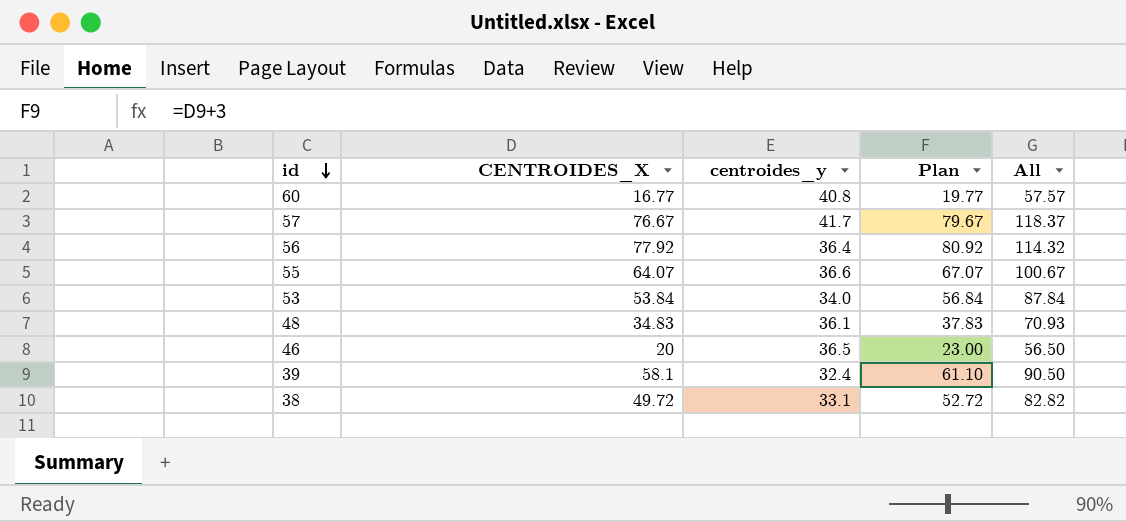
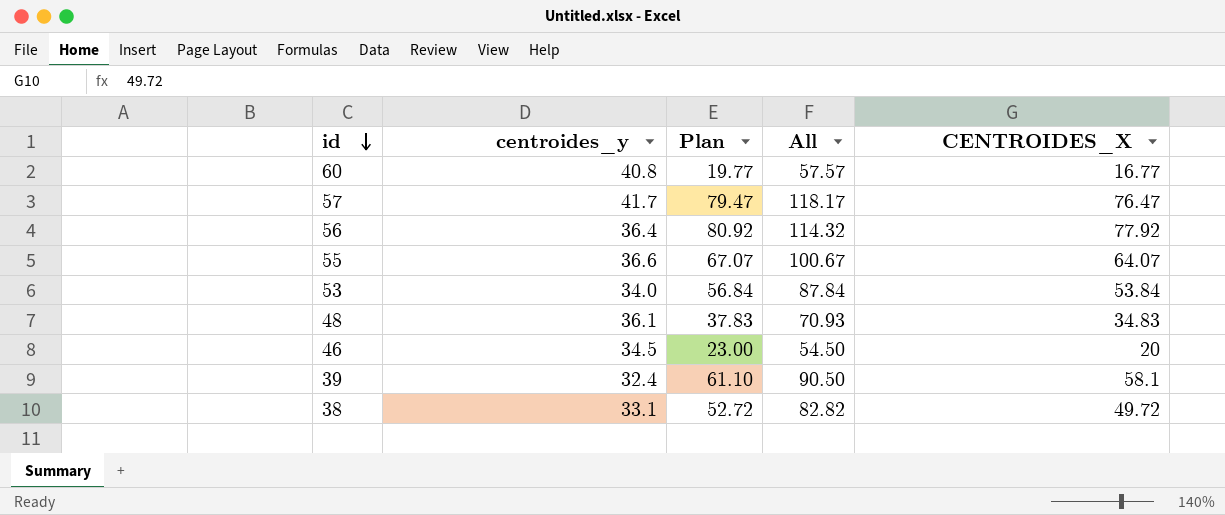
column CENTROIDES_X | position: 2 -> 5
57 | Plan: 79.67 -> 79.47
57 | All: 118.37 -> 118.17
57 | CENTROIDES_X: 76.67 -> 76.47
46 | centroides_y: 36.5 -> 34.5
46 | All: 56.50 -> 54.50

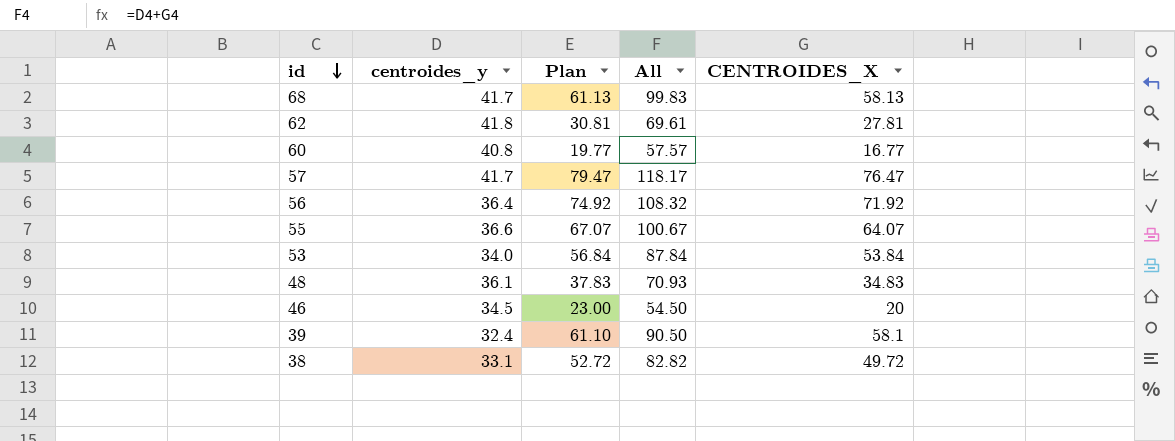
row 68: none -> 41.7 | 61.13 | 99.83 | 58.13
row 62: none -> 41.8 | 30.81 | 69.61 | 27.81
56 | Plan: 80.92 -> 74.92
56 | All: 114.32 -> 108.32
56 | CENTROIDES_X: 77.92 -> 71.92

